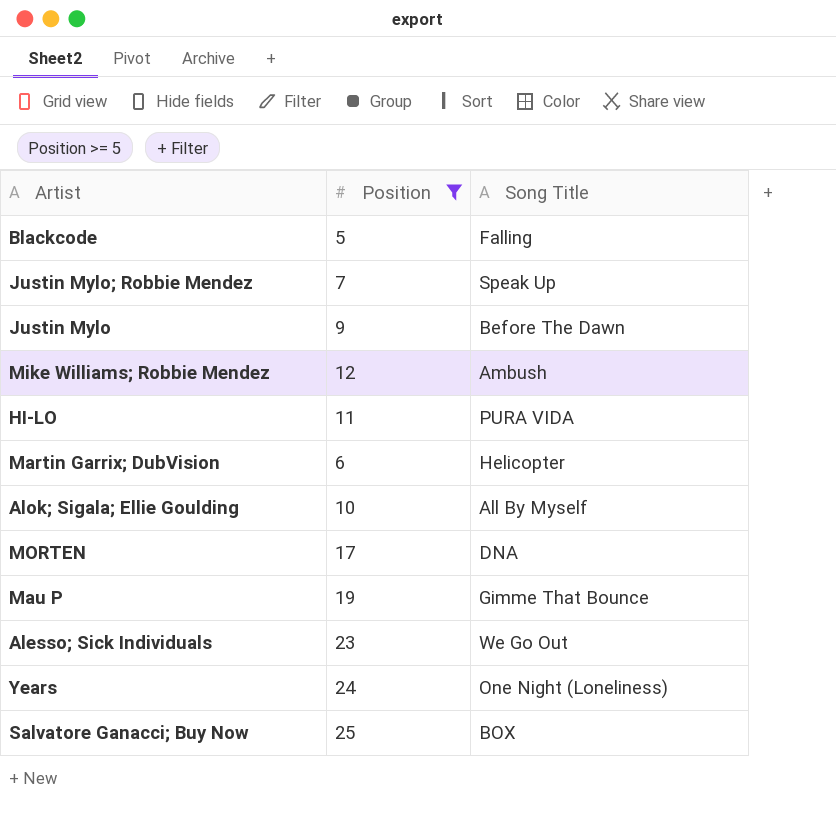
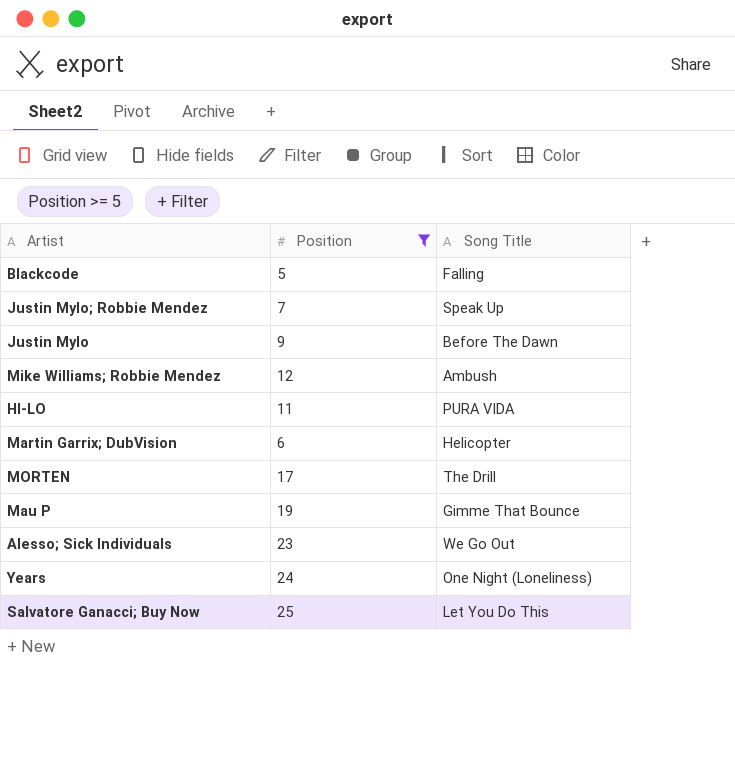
row Alok; Sigala; Ellie Goulding: 10 | All By Myself -> none
MORTEN | Song Title: DNA -> The Drill
Salvatore Ganacci; Buy Now | Song Title: BOX -> Let You Do This

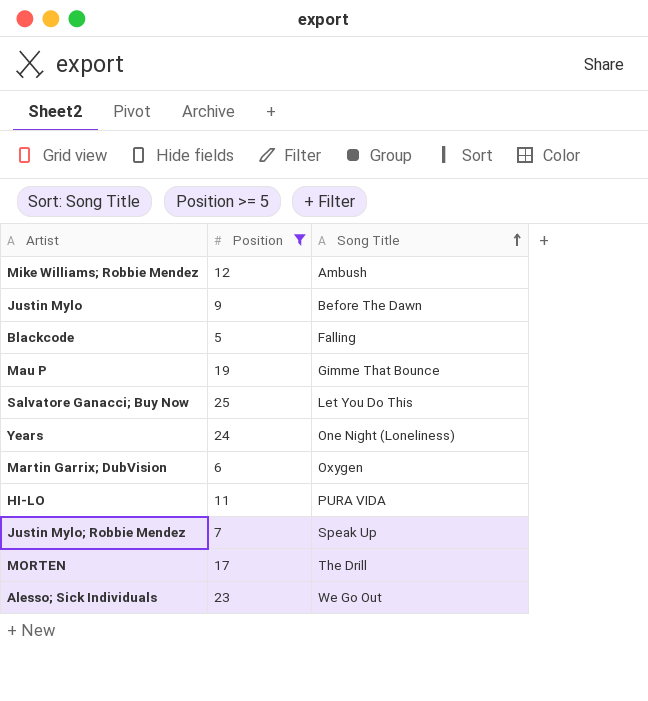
row order: none -> Song Title ascending
Martin Garrix; DubVision | Song Title: Helicopter -> Oxygen

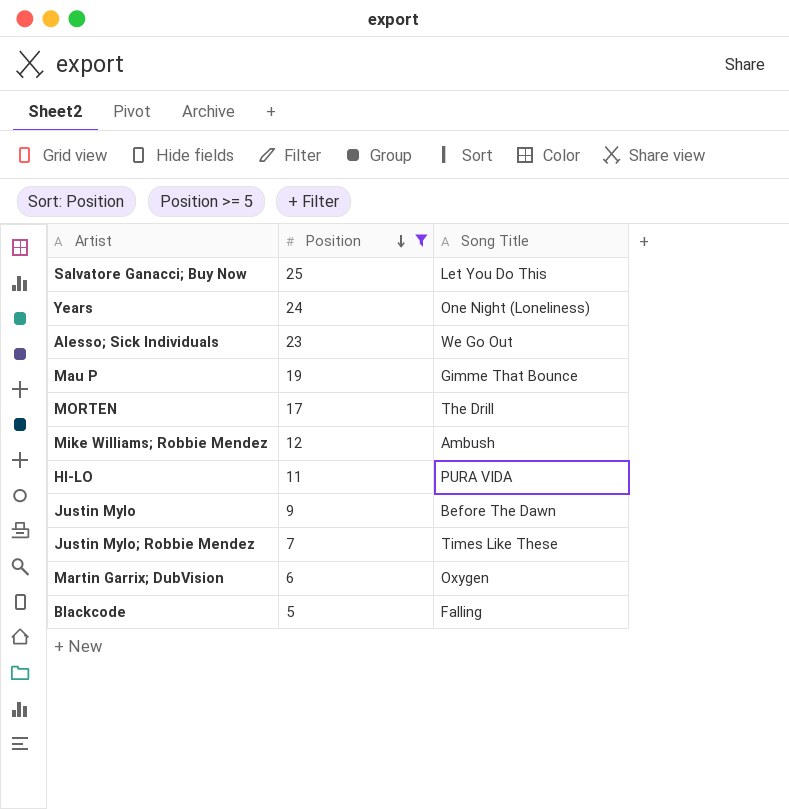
row order: Song Title ascending -> Position descending
Justin Mylo; Robbie Mendez | Song Title: Speak Up -> Times Like These

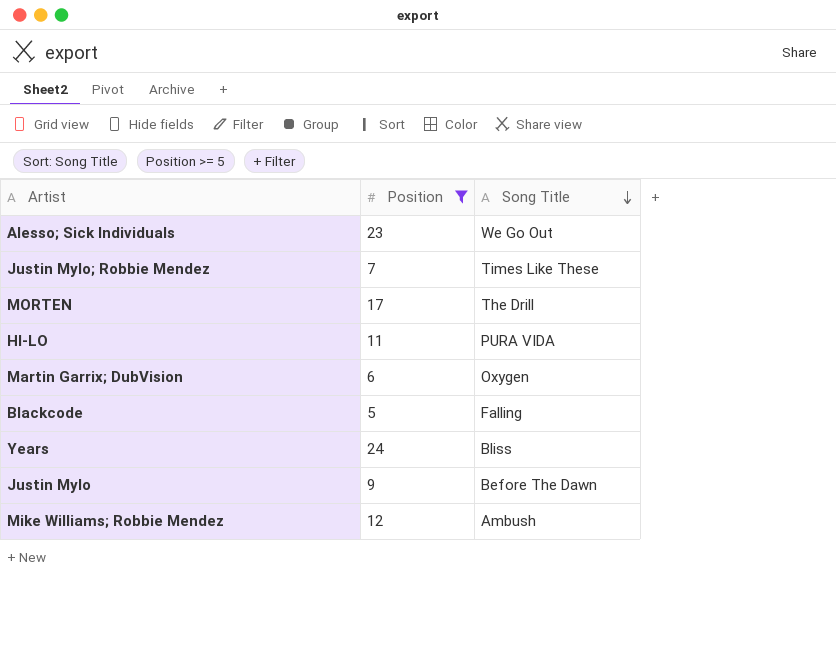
row order: Position descending -> Song Title descending
row Salvatore Ganacci; Buy Now: 25 | Let You Do This -> none
row Mau P: 19 | Gimme That Bounce -> none
Years | Song Title: One Night (Loneliness) -> Bliss

